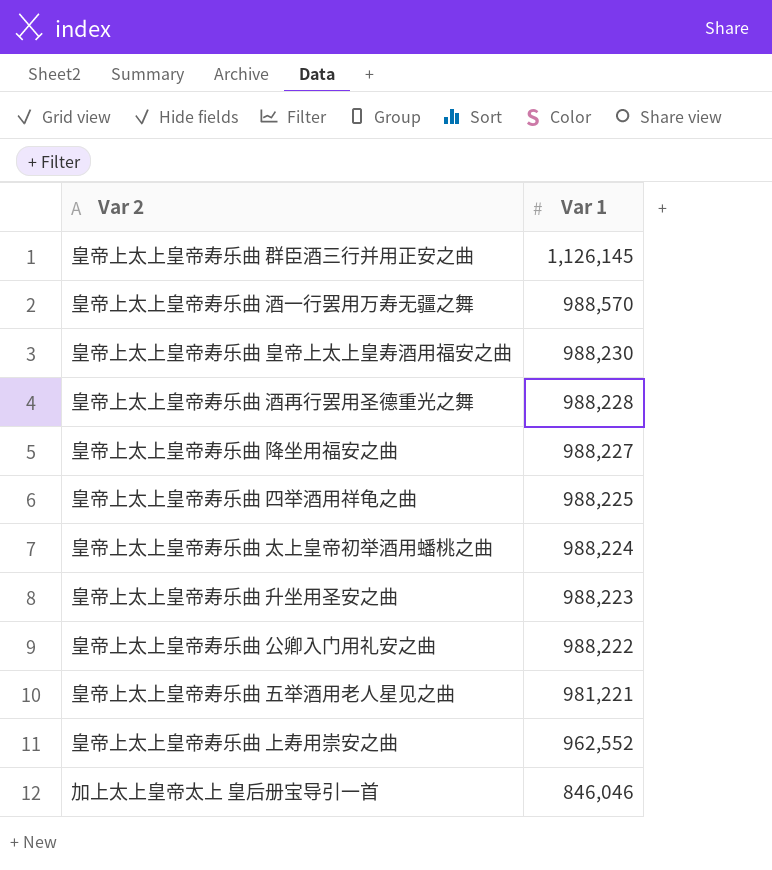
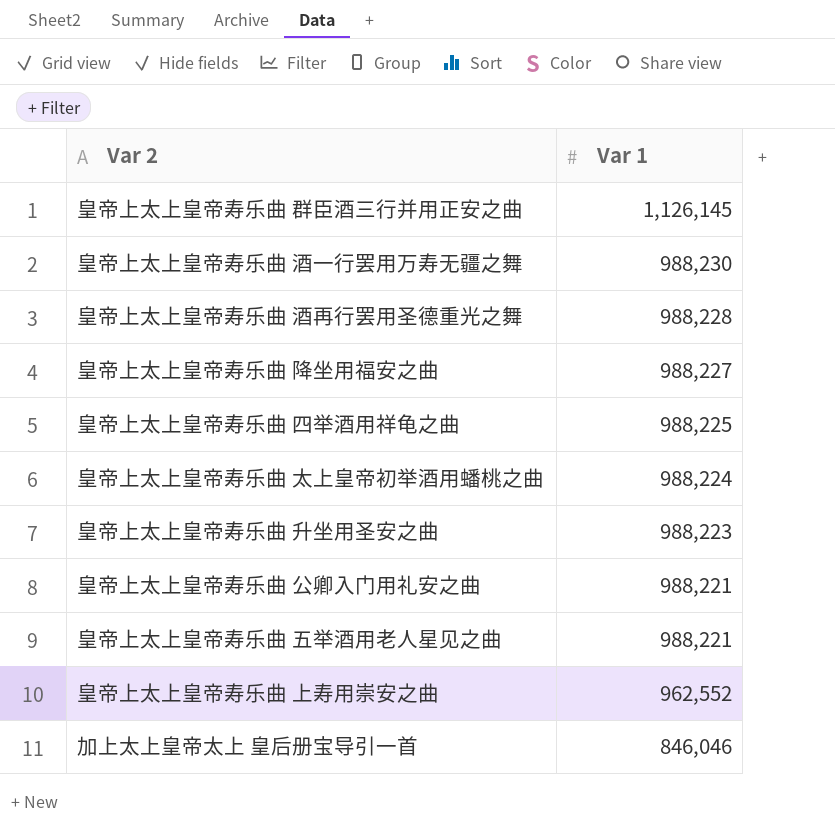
row 皇帝上太上皇帝寿乐曲 皇帝上太上皇寿酒用福安之曲: 988,230 -> none
皇帝上太上皇帝寿乐曲 酒一行罢用万寿无疆之舞 | Var 1: 988,570 -> 988,230
皇帝上太上皇帝寿乐曲 公卿入门用礼安之曲 | Var 1: 988,222 -> 988,221
皇帝上太上皇帝寿乐曲 五举酒用老人星见之曲 | Var 1: 981,221 -> 988,221

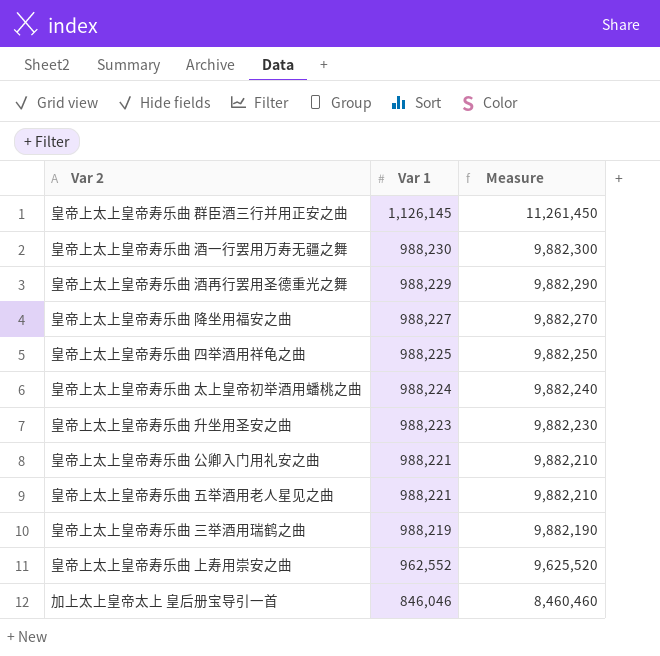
column Measure | formula: none -> [Var 1] * 10
皇帝上太上皇帝寿乐曲 酒再行罢用圣德重光之舞 | Var 1: 988,228 -> 988,229
row 皇帝上太上皇帝寿乐曲 三举酒用瑞鹤之曲: none -> 988,219 | 9,882,190

